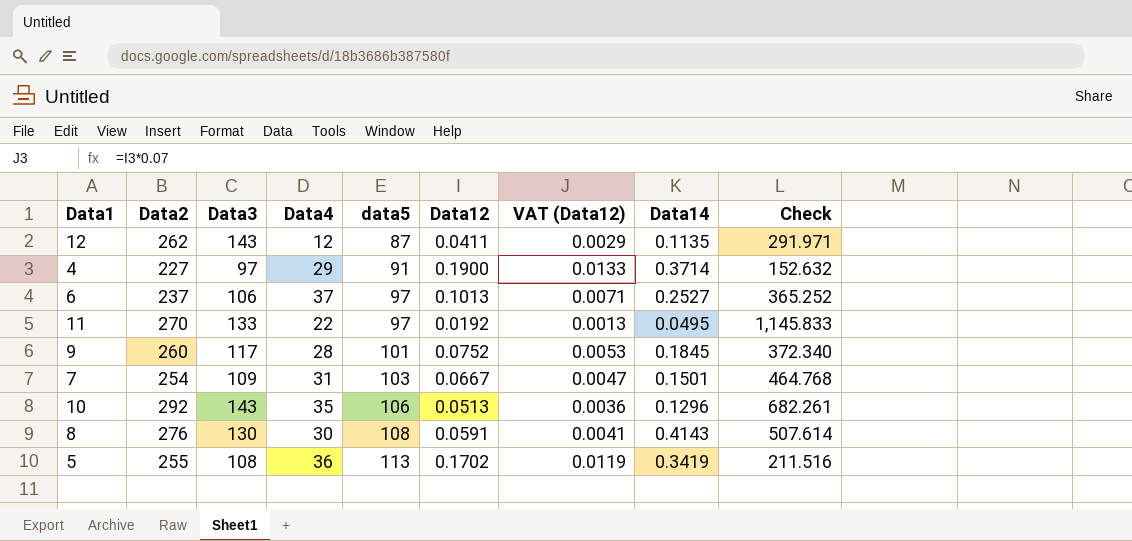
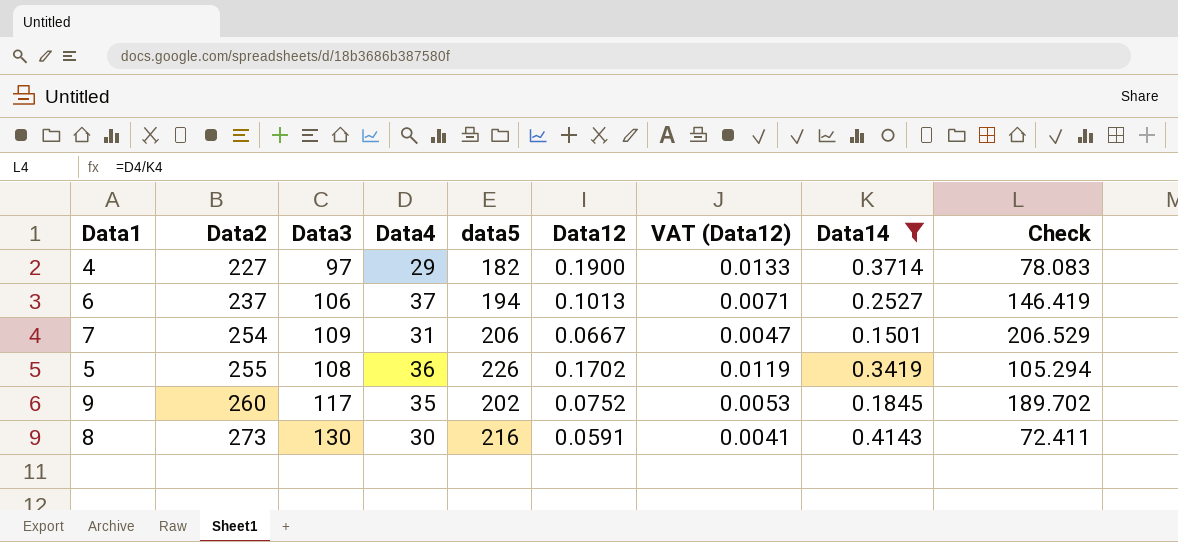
filter: none -> Data14 >= 0.1501
row order: data5 ascending -> Data2 ascending
column Check | formula: [Data4] / [Data12] -> [Data4] / [Data14]
4 | data5: 91 -> 182
6 | data5: 97 -> 194
7 | data5: 103 -> 206
5 | data5: 113 -> 226
9 | Data4: 28 -> 35
9 | data5: 101 -> 202
8 | Data2: 276 -> 273
8 | data5: 108 -> 216

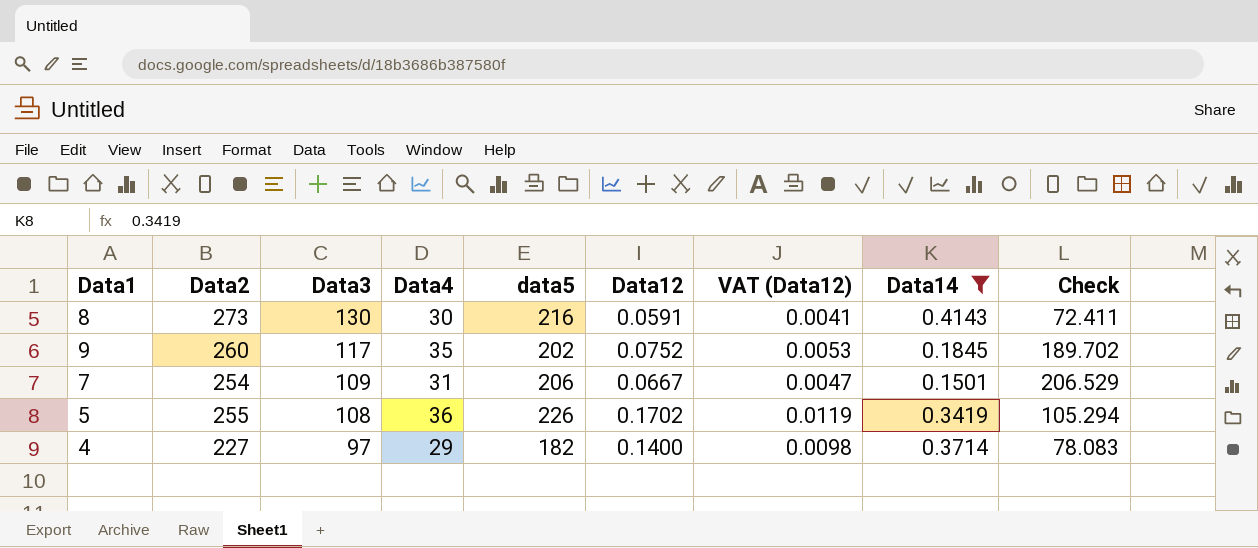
row order: Data2 ascending -> Data3 descending
row 6: 237 | 106 | 37 | 194 | 0.1013 | 0.0071 | 0.2527 | 146.419 -> none
4 | Data12: 0.1900 -> 0.1400
4 | VAT (Data12): 0.0133 -> 0.0098

